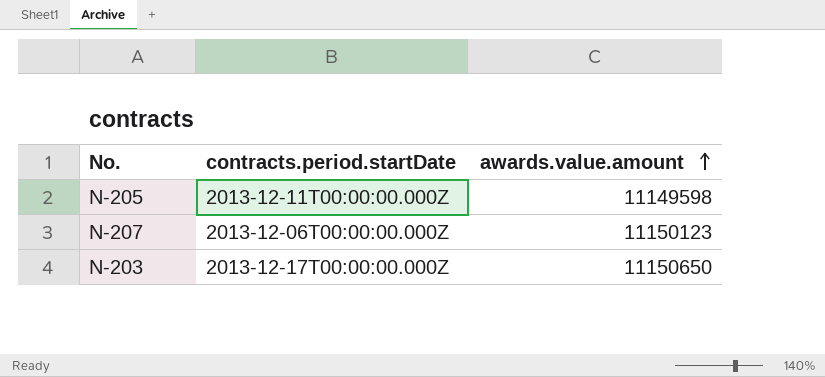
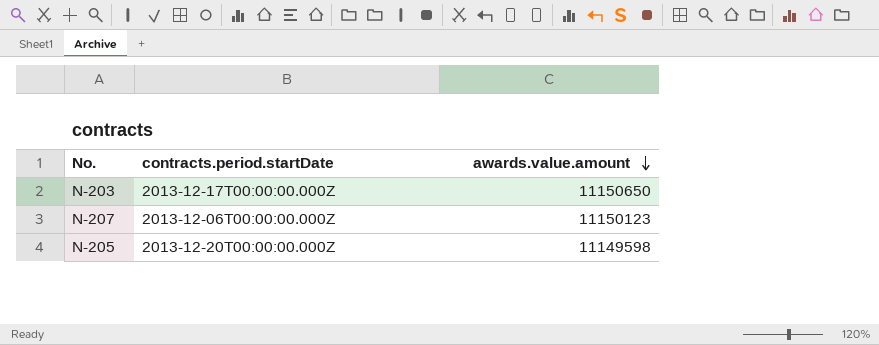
row order: awards.value.amount ascending -> awards.value.amount descending
N-205 | contracts.period.startDate: 2013-12-11T00:00:00.000Z -> 2013-12-20T00:00:00.000Z

